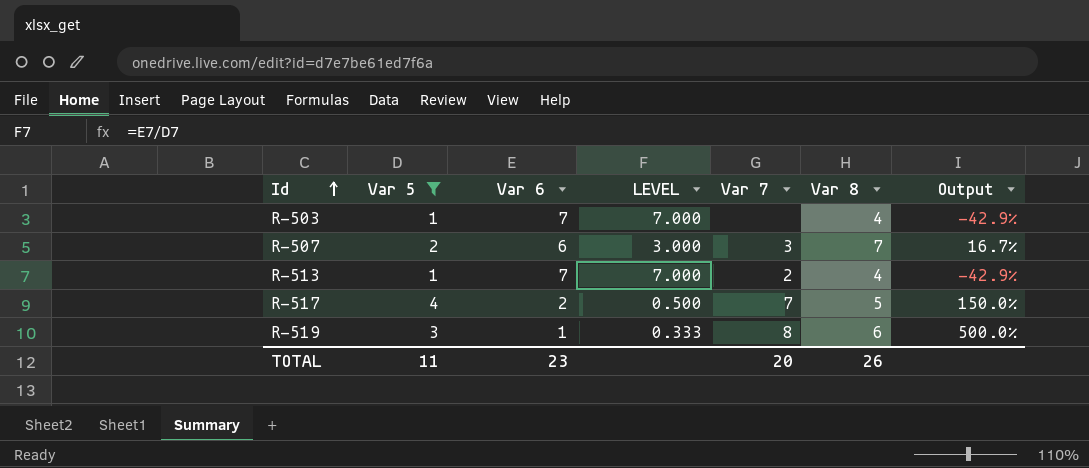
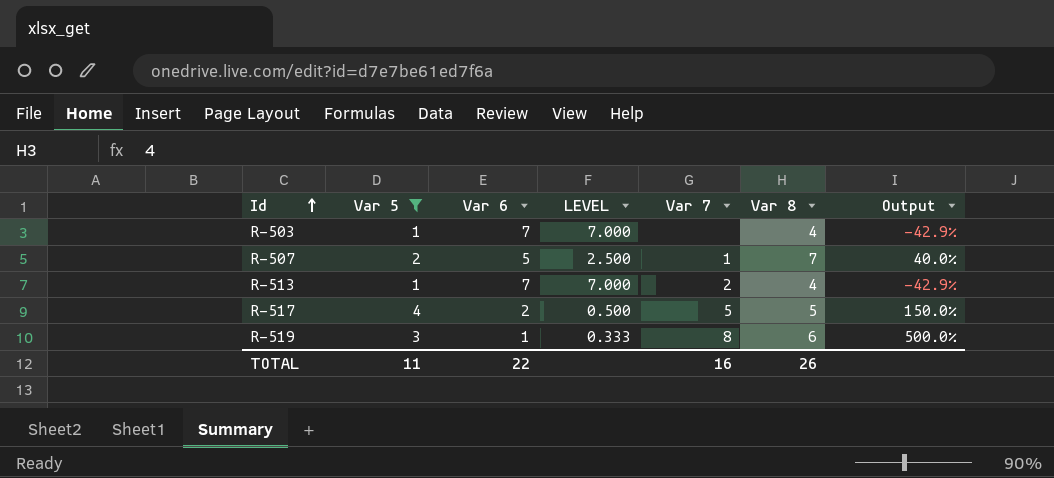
R-507 | Var 6: 6 -> 5
R-507 | LEVEL: 3.000 -> 2.500
R-507 | Var 7: 3 -> 1
R-507 | Output: 16.7% -> 40.0%
R-517 | Var 7: 7 -> 5
TOTAL | Var 6: 23 -> 22
TOTAL | Var 7: 20 -> 16

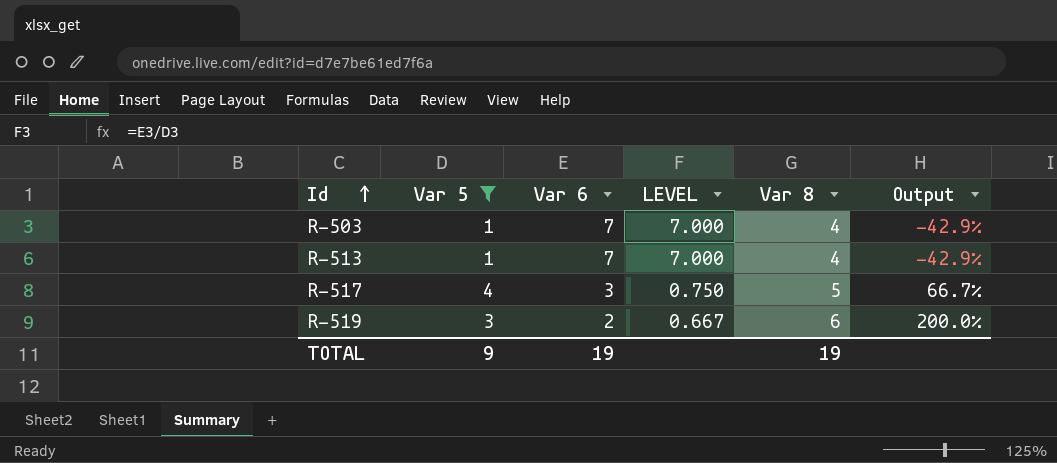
column Var 7 | position: 5 -> none
row R-507: 2 | 5 | 2.500 | 1 | 7 | 40.0% -> none
R-517 | Var 6: 2 -> 3
R-517 | LEVEL: 0.500 -> 0.750
R-517 | Output: 150.0% -> 66.7%
R-519 | Var 6: 1 -> 2
R-519 | LEVEL: 0.333 -> 0.667
R-519 | Output: 500.0% -> 200.0%
TOTAL | Var 5: 11 -> 9
TOTAL | Var 6: 22 -> 19
TOTAL | Var 8: 26 -> 19

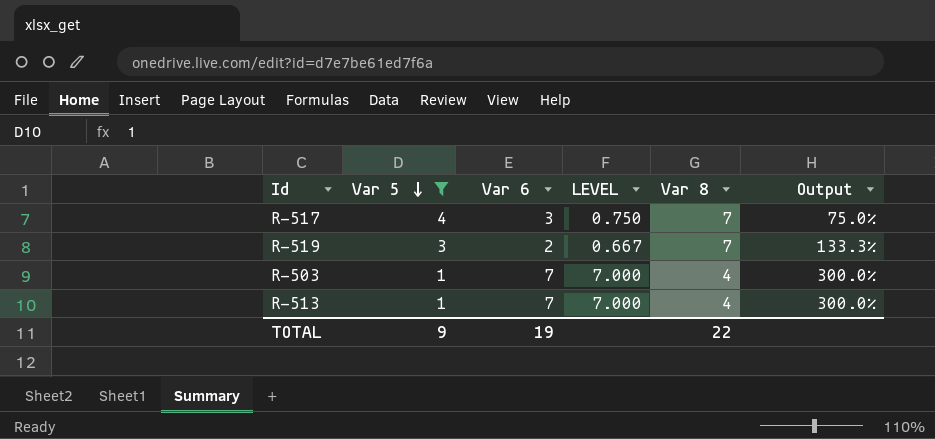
row order: Id ascending -> Var 5 descending
column Output | formula: ([Var 8] - [Var 6]) / [Var 6] -> ([Var 8] - [Var 5]) / [Var 5]
R-517 | Var 8: 5 -> 7
R-519 | Var 8: 6 -> 7
TOTAL | Var 8: 19 -> 22

